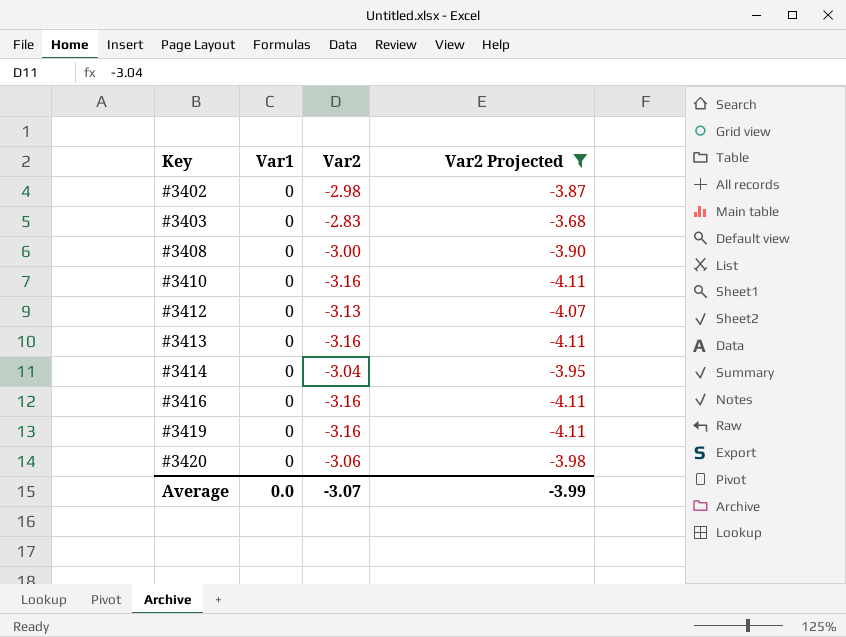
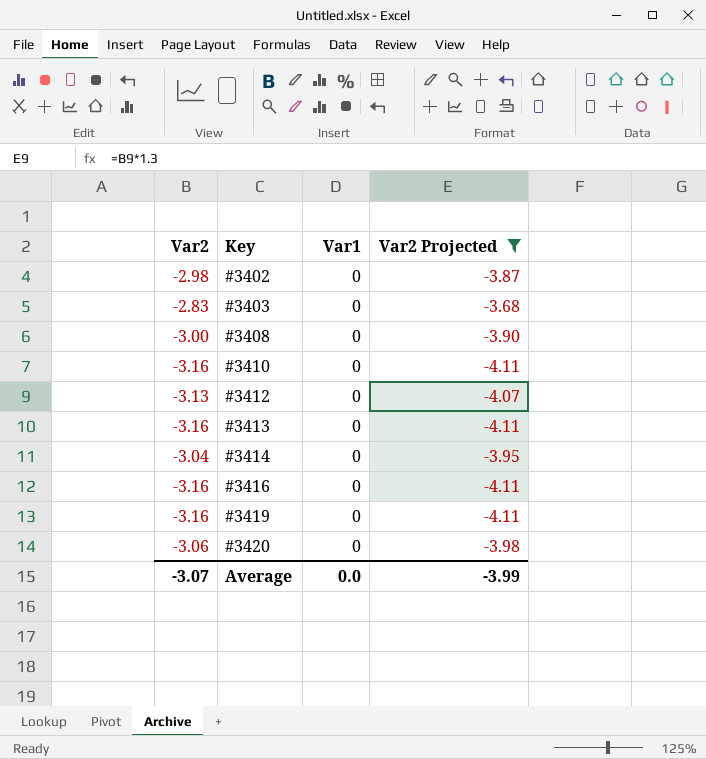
column Var2 | position: 3 -> 1

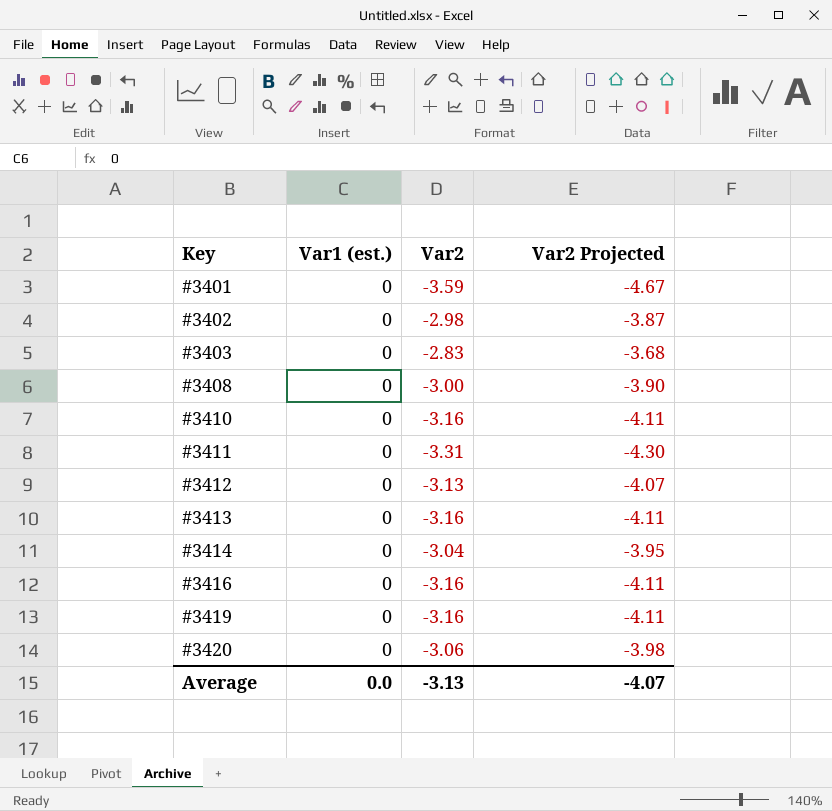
filter: Var2 Projected >= -4.11 -> none
column name: Var1 -> Var1 (est.)
column Var2 | position: 1 -> 3
Average | Var2: -3.07 -> -3.13
Average | Var2 Projected: -3.99 -> -4.07

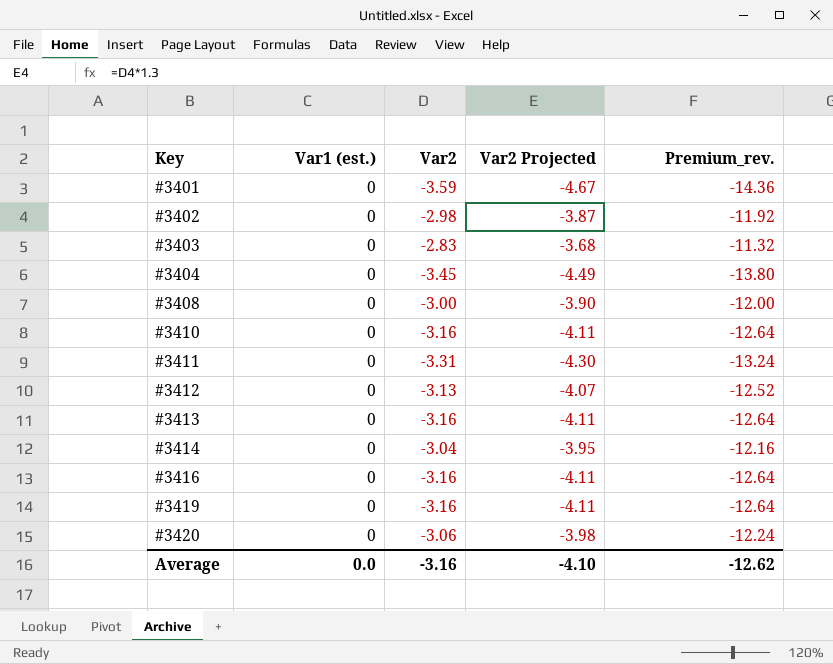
column Premium_rev. | formula: none -> [Var2] * 4
row #3404: none -> 0 | -3.45 | -4.49 | -13.80
Average | Var2: -3.13 -> -3.16
Average | Var2 Projected: -4.07 -> -4.10

